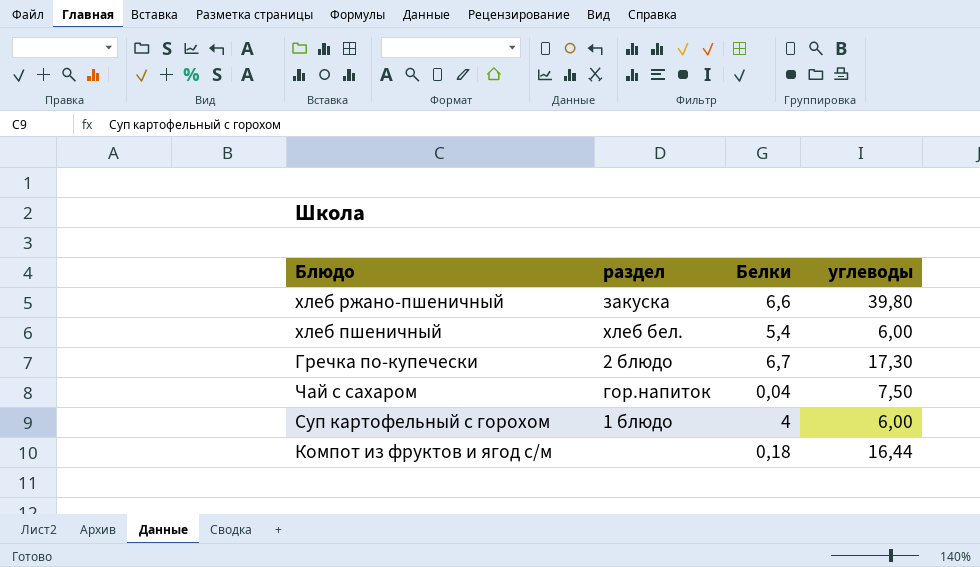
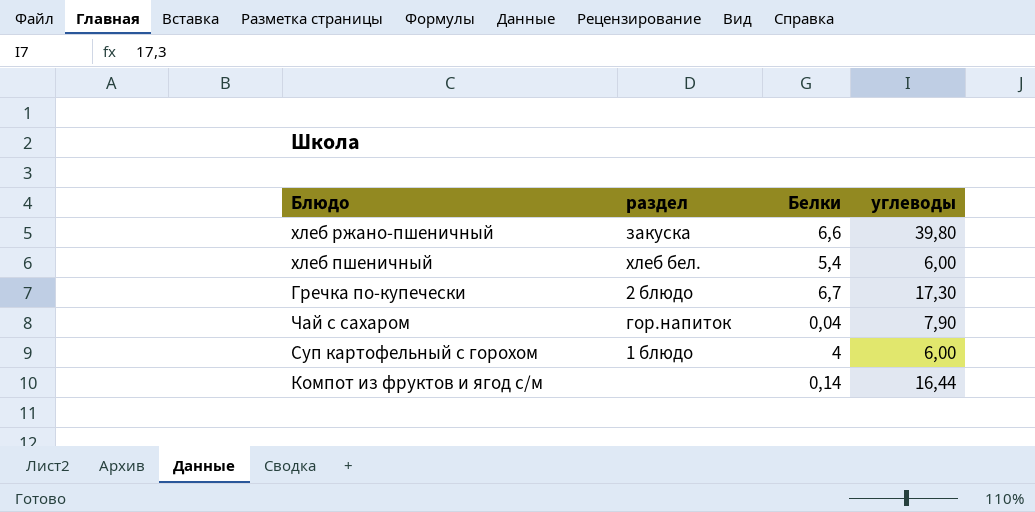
Чай с сахаром | углеводы: 7,50 -> 7,90
Компот из фруктов и ягод с/м | Белки: 0,18 -> 0,14

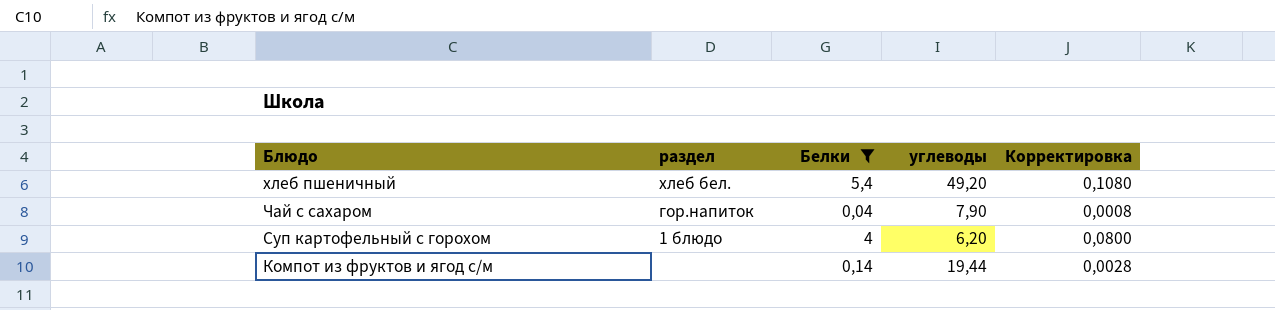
filter: none -> Белки <= 5,4
column Корректировка | formula: none -> [Белки] * 0,02
хлеб пшеничный | углеводы: 6,00 -> 49,20
Суп картофельный с горохом | углеводы: 6,00 -> 6,20
Компот из фруктов и ягод с/м | углеводы: 16,44 -> 19,44

